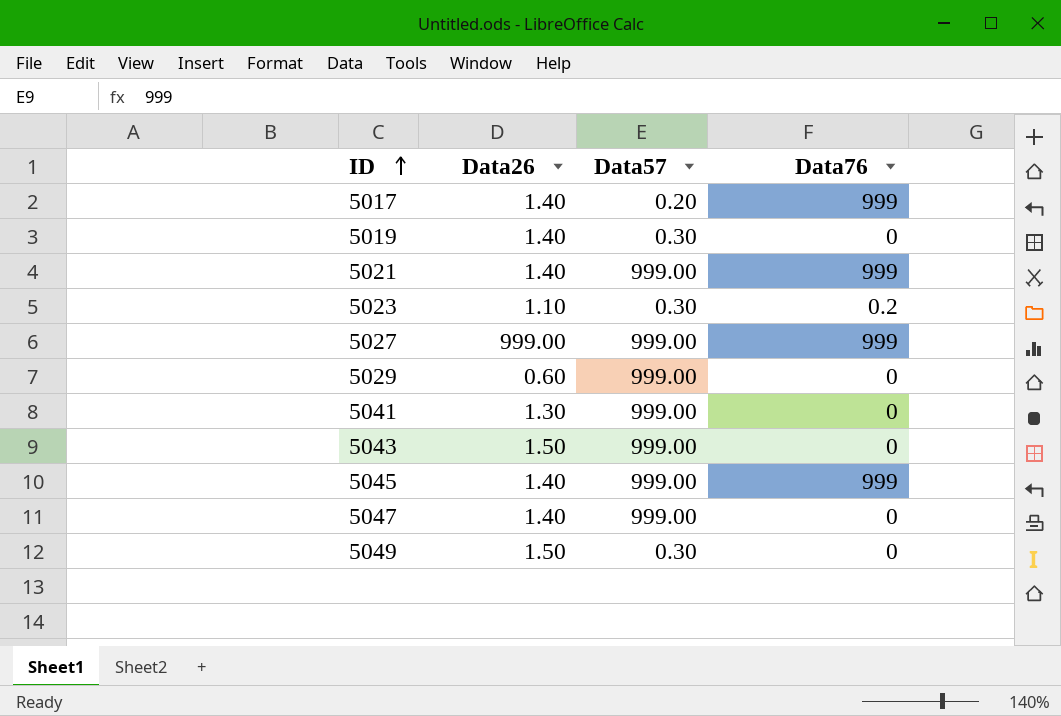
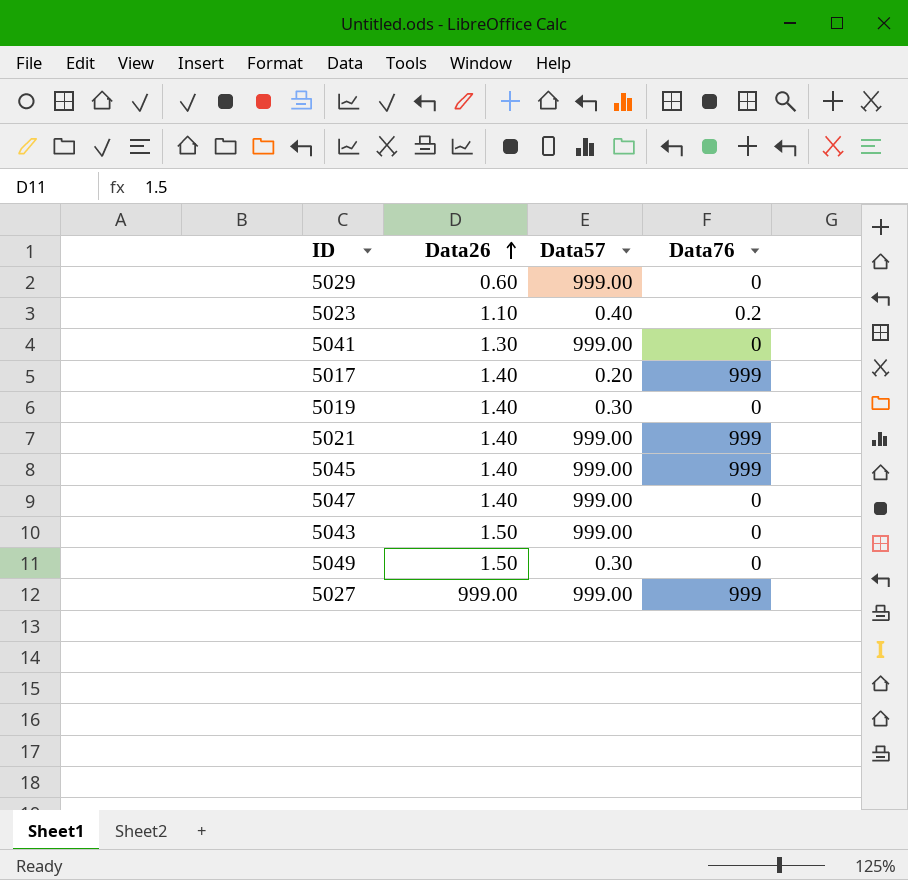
row order: ID ascending -> Data26 ascending
5023 | Data57: 0.30 -> 0.40

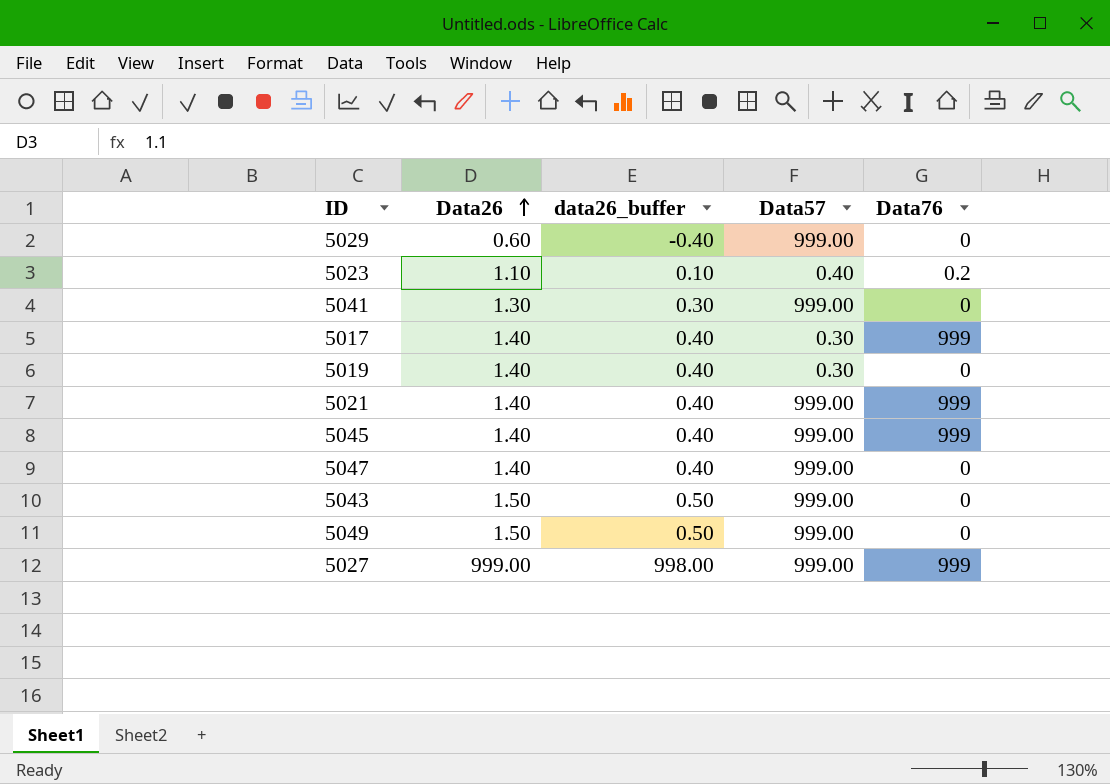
column data26_buffer | formula: none -> [Data26] - 1
5017 | Data57: 0.20 -> 0.30
5049 | Data57: 0.30 -> 999.00

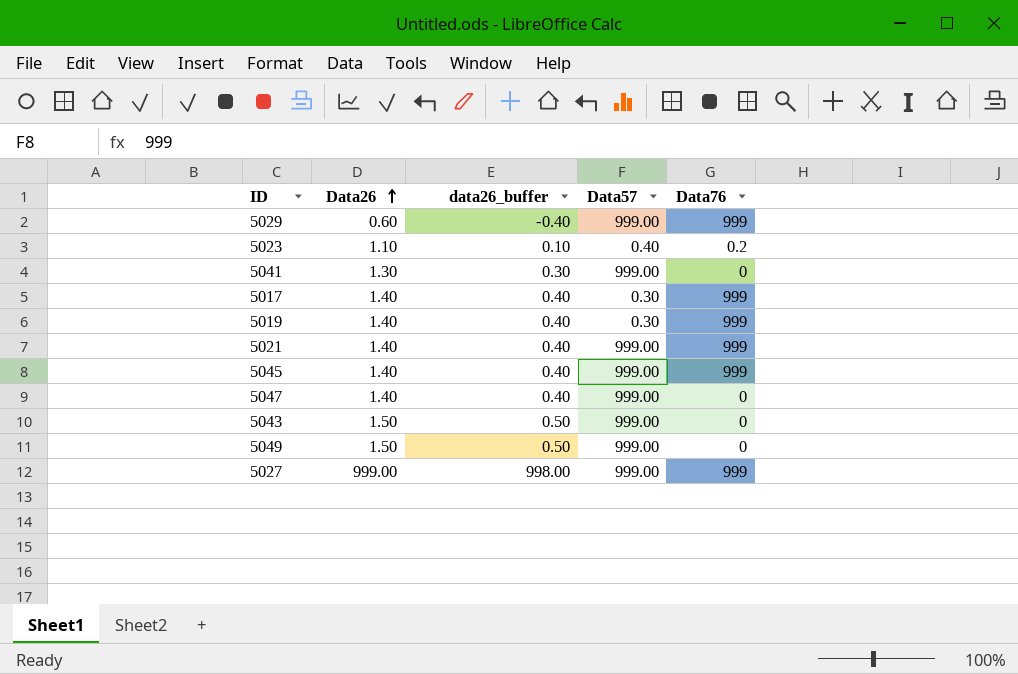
5029 | Data76: 0 -> 999
5019 | Data76: 0 -> 999

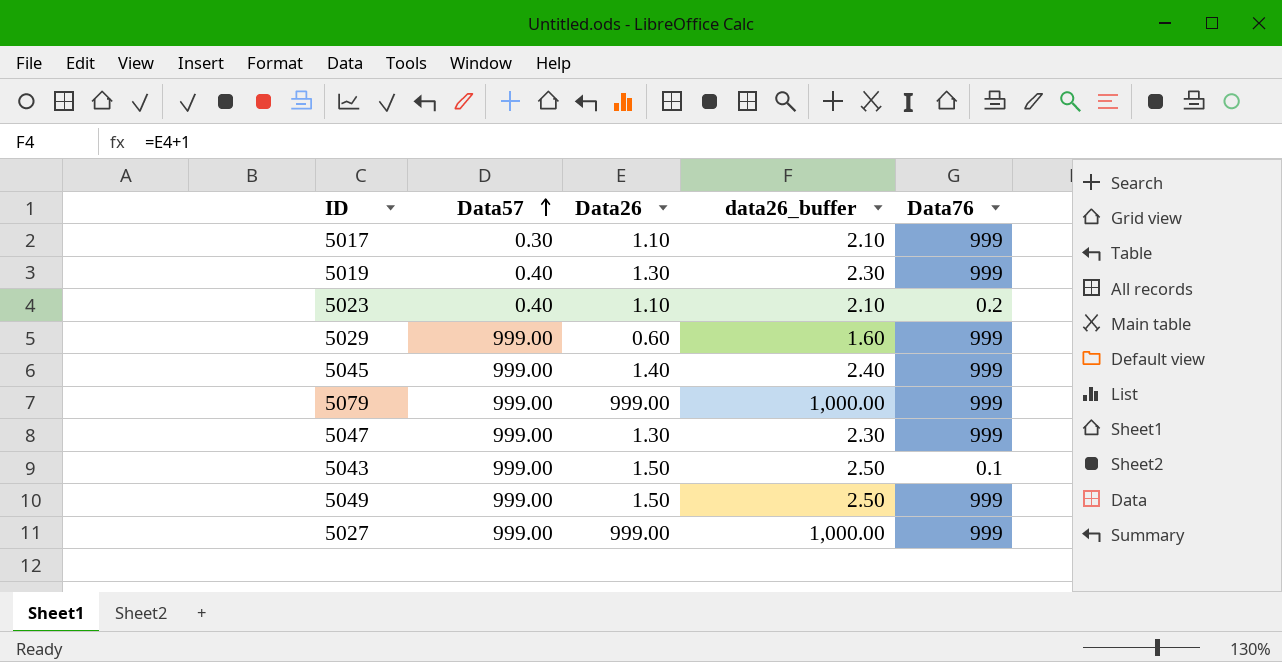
row order: Data26 ascending -> Data57 ascending
column Data57 | position: 4 -> 2
column data26_buffer | formula: [Data26] - 1 -> [Data26] + 1
row 5041: 1.30 | 0.30 | 999.00 | 0 -> none
row 5021: 1.40 | 0.40 | 999.00 | 999 -> none
5017 | Data26: 1.40 -> 1.10
5019 | Data57: 0.30 -> 0.40
5019 | Data26: 1.40 -> 1.30
row 5079: none -> 999.00 | 999.00 | 1,000.00 | 999
5047 | Data26: 1.40 -> 1.30
5047 | Data76: 0 -> 999
5043 | Data76: 0 -> 0.1
5049 | Data76: 0 -> 999

